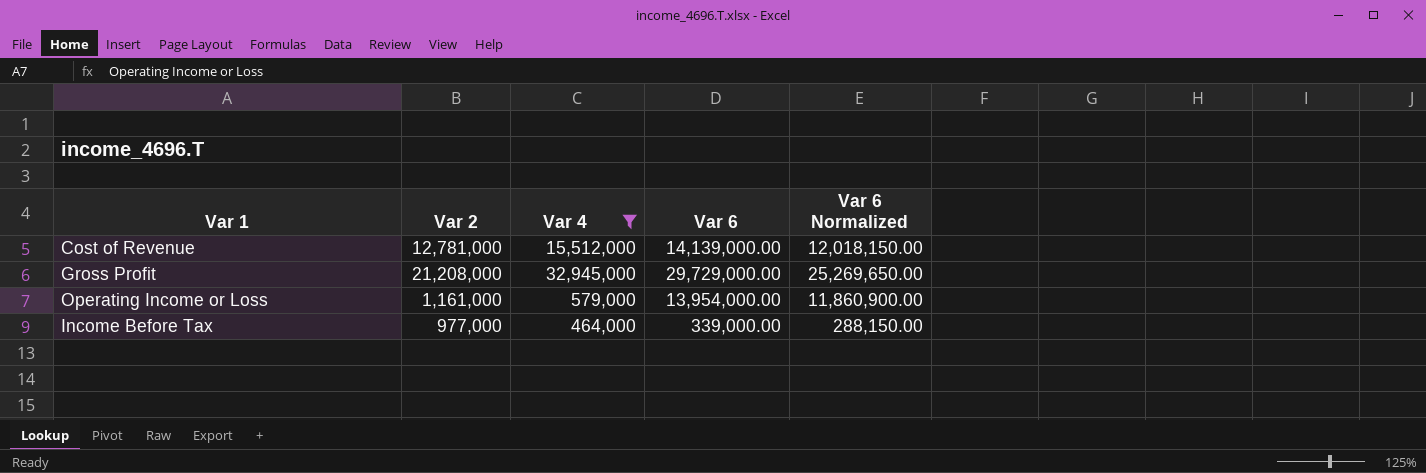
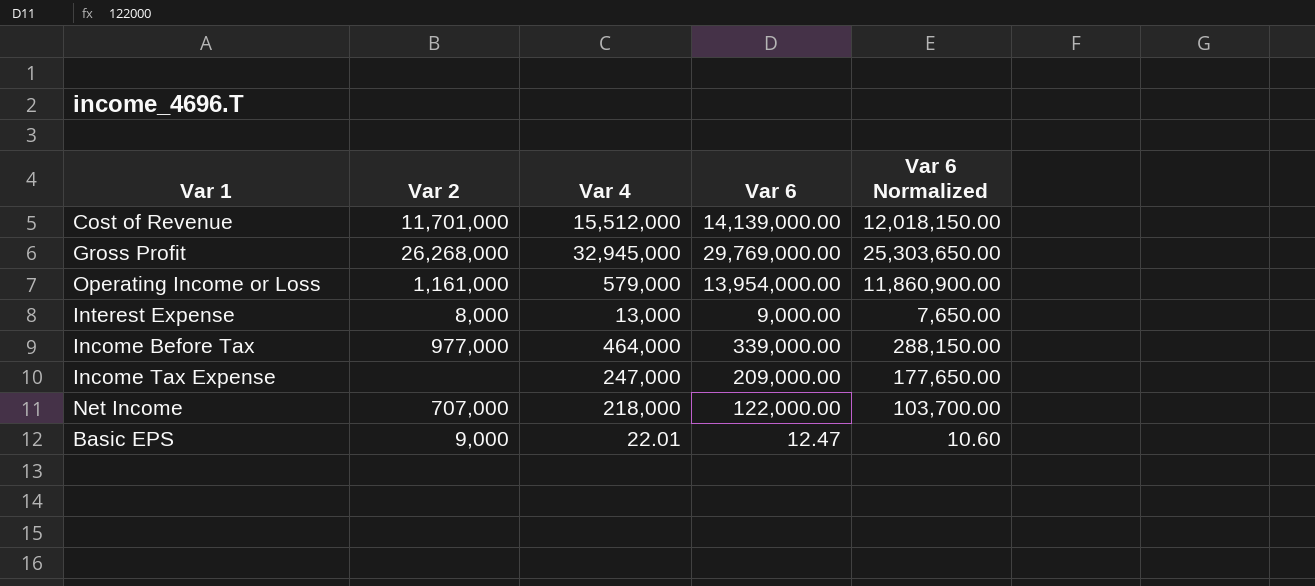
filter: Var 4 >= 464,000 -> none
Cost of Revenue | Var 2: 12,781,000 -> 11,701,000
Gross Profit | Var 2: 21,208,000 -> 26,268,000
Gross Profit | Var 6: 29,729,000.00 -> 29,769,000.00
Gross Profit | Var 6 Normalized: 25,269,650.00 -> 25,303,650.00

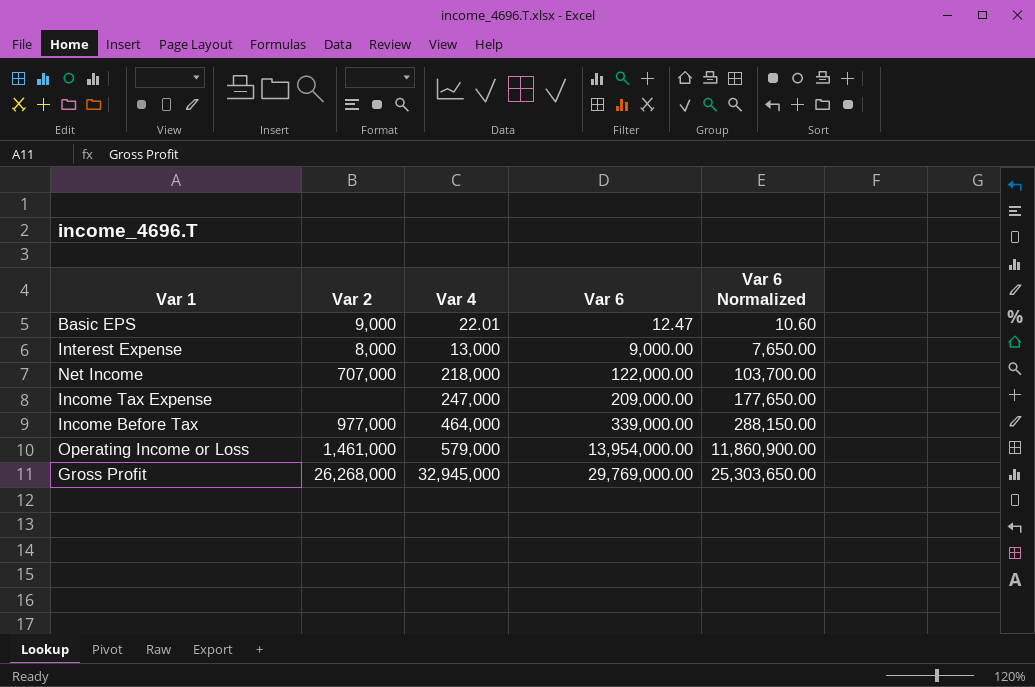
row order: none -> Var 4 ascending
row Cost of Revenue: 11,701,000 | 15,512,000 | 14,139,000.00 | 12,018,150.00 -> none
Operating Income or Loss | Var 2: 1,161,000 -> 1,461,000

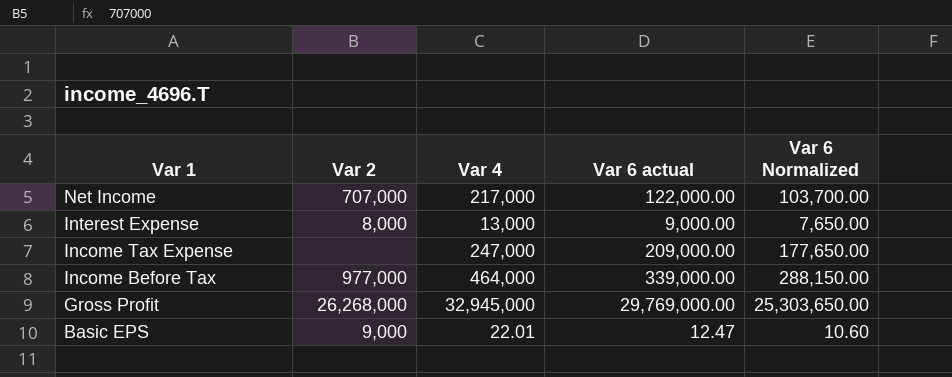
row order: Var 4 ascending -> Var 1 descending
column name: Var 6 -> Var 6 actual
row Operating Income or Loss: 1,461,000 | 579,000 | 13,954,000.00 | 11,860,900.00 -> none
Net Income | Var 4: 218,000 -> 217,000

